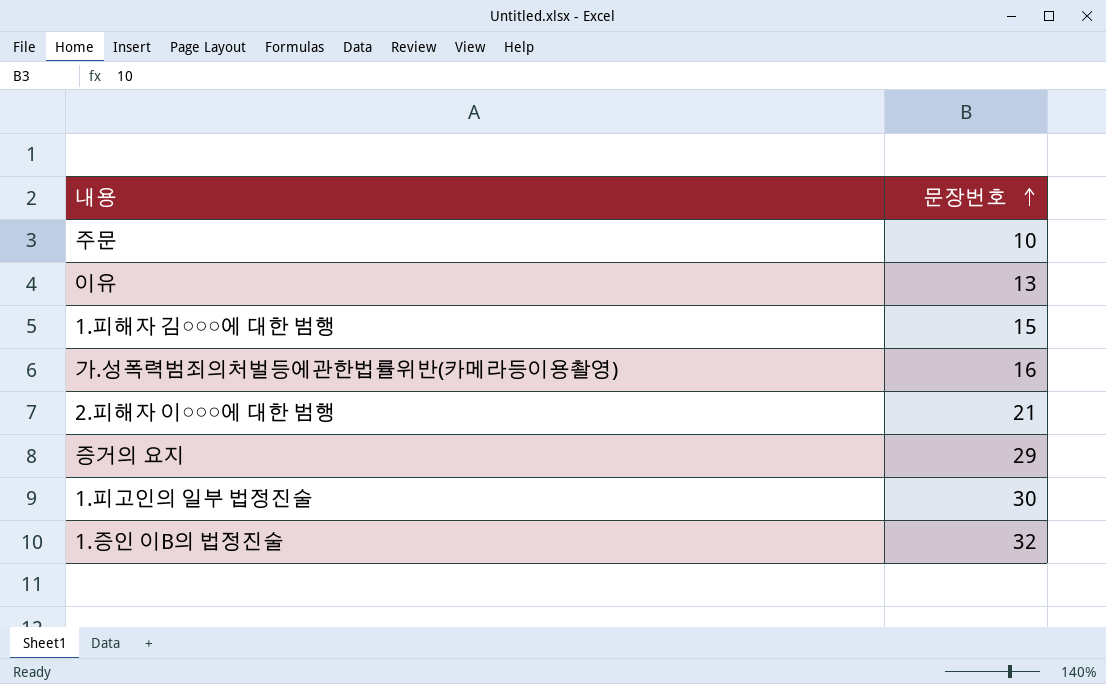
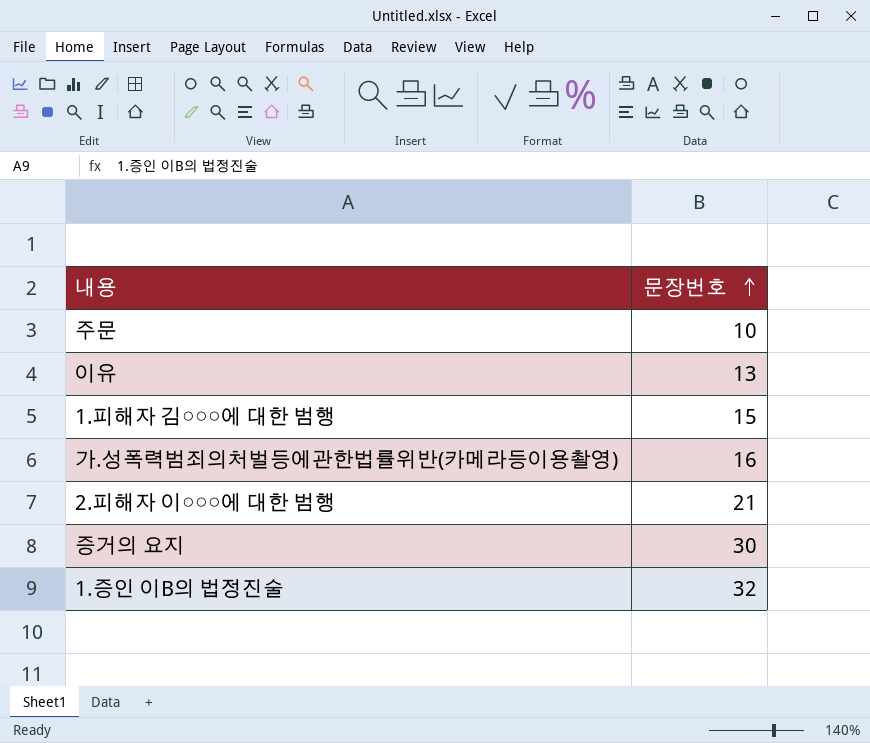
row 1.피고인의 일부 법정진술: 30 -> none
증거의 요지 | 문장번호: 29 -> 30

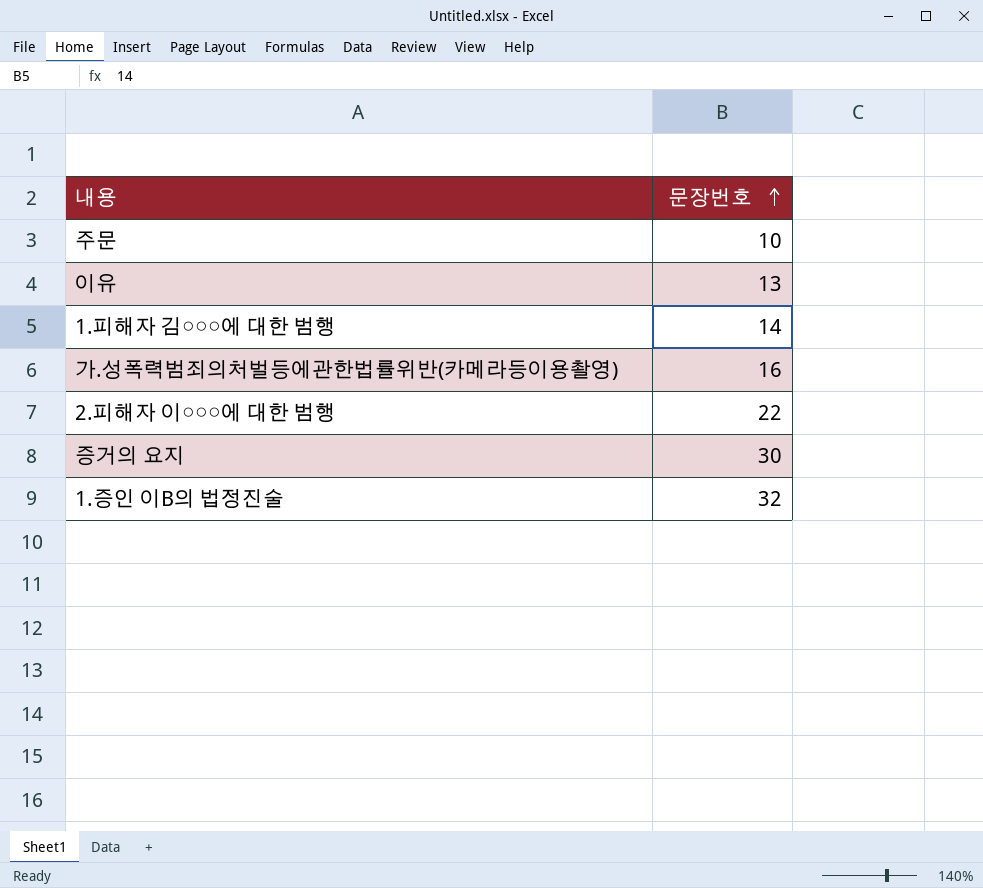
1.피해자 김○○○에 대한 범행 | 문장번호: 15 -> 14
2.피해자 이○○○에 대한 범행 | 문장번호: 21 -> 22

